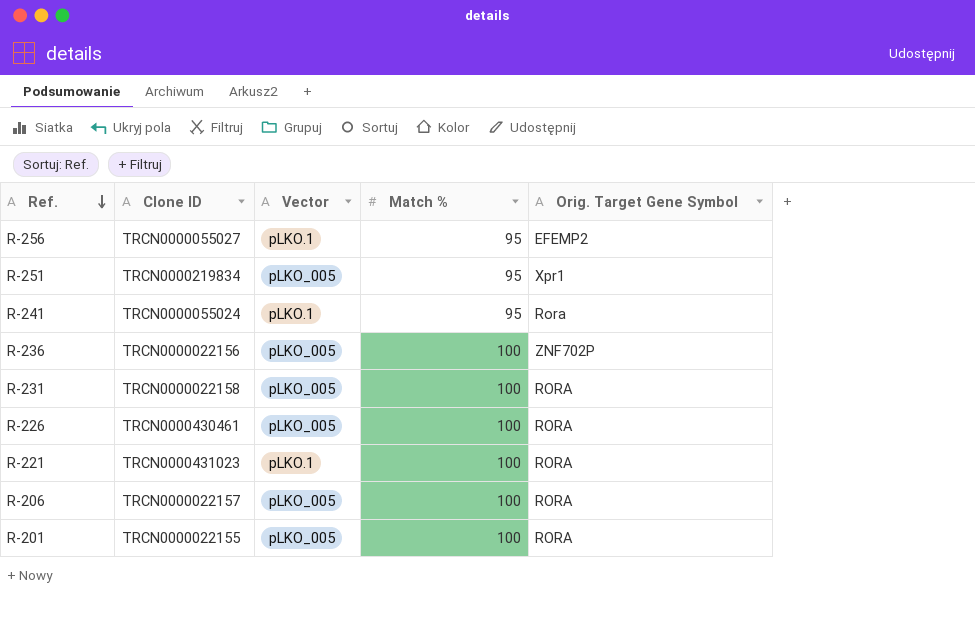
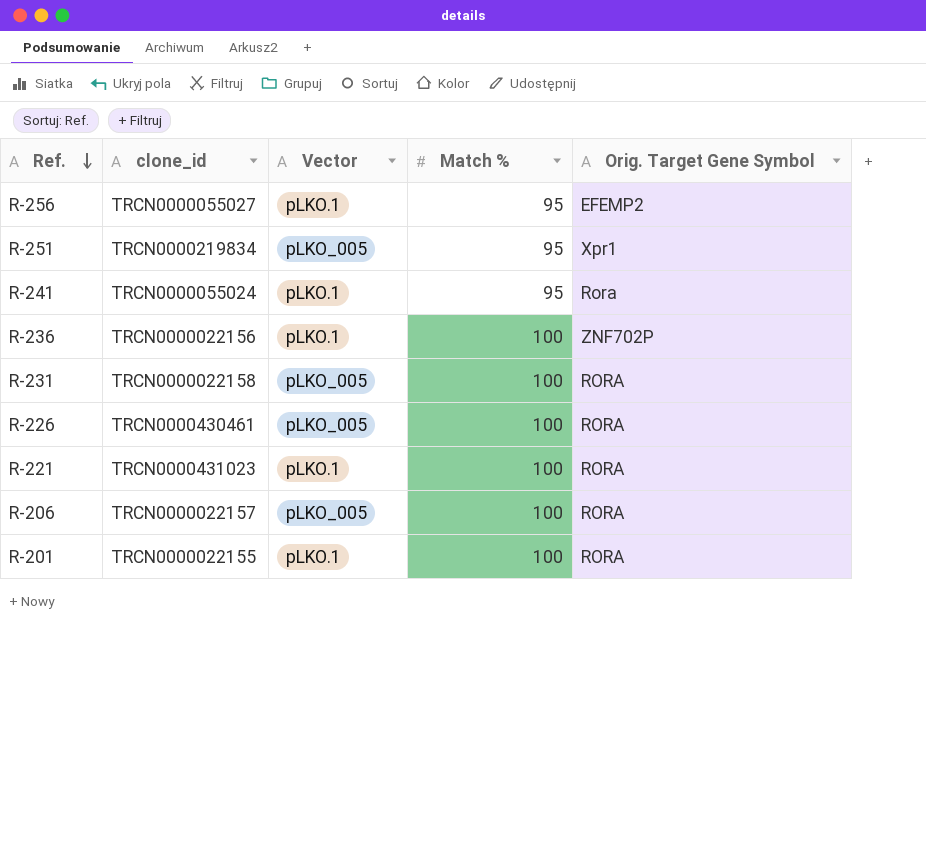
column name: Clone ID -> clone_id
R-236 | Vector: pLKO_005 -> pLKO.1
R-201 | Vector: pLKO_005 -> pLKO.1

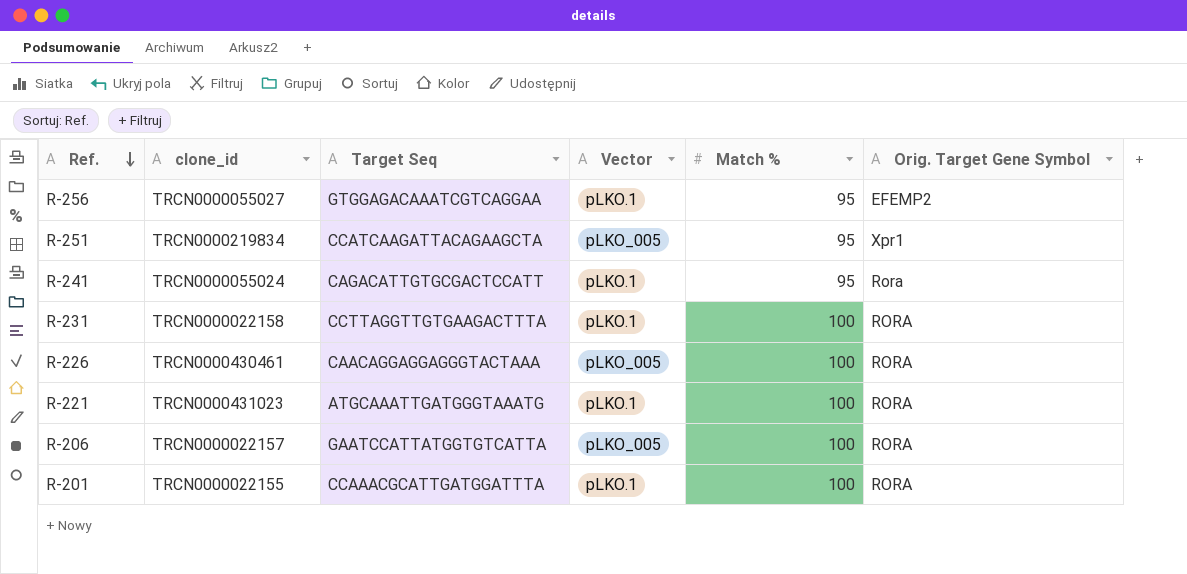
column Target Seq | position: none -> 3
row R-236: TRCN0000022156 | pLKO.1 | 100 | ZNF702P -> none
R-231 | Vector: pLKO_005 -> pLKO.1

